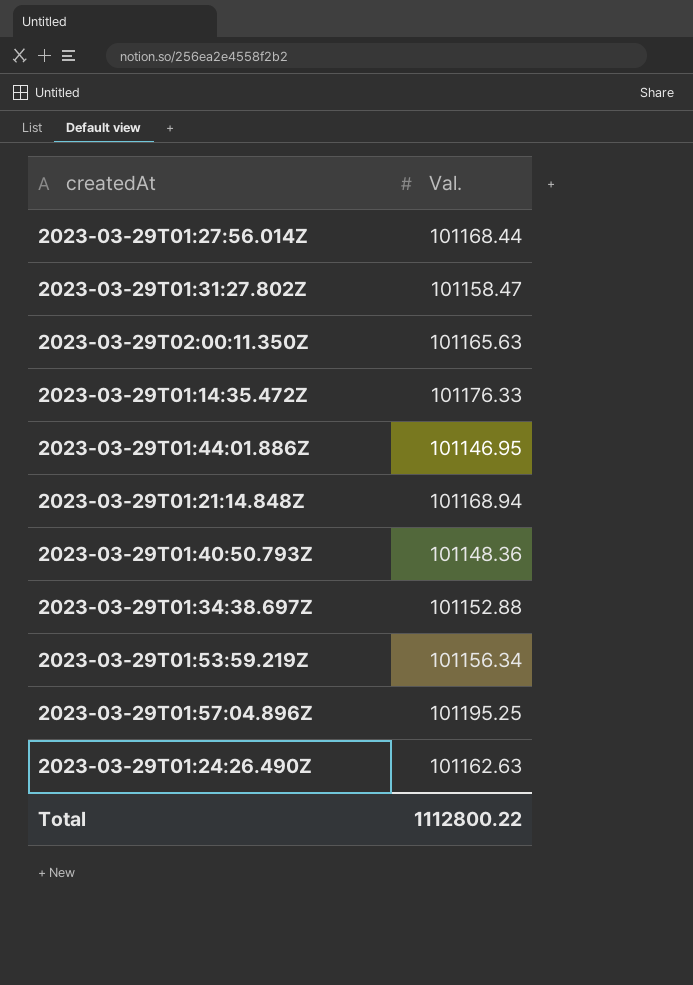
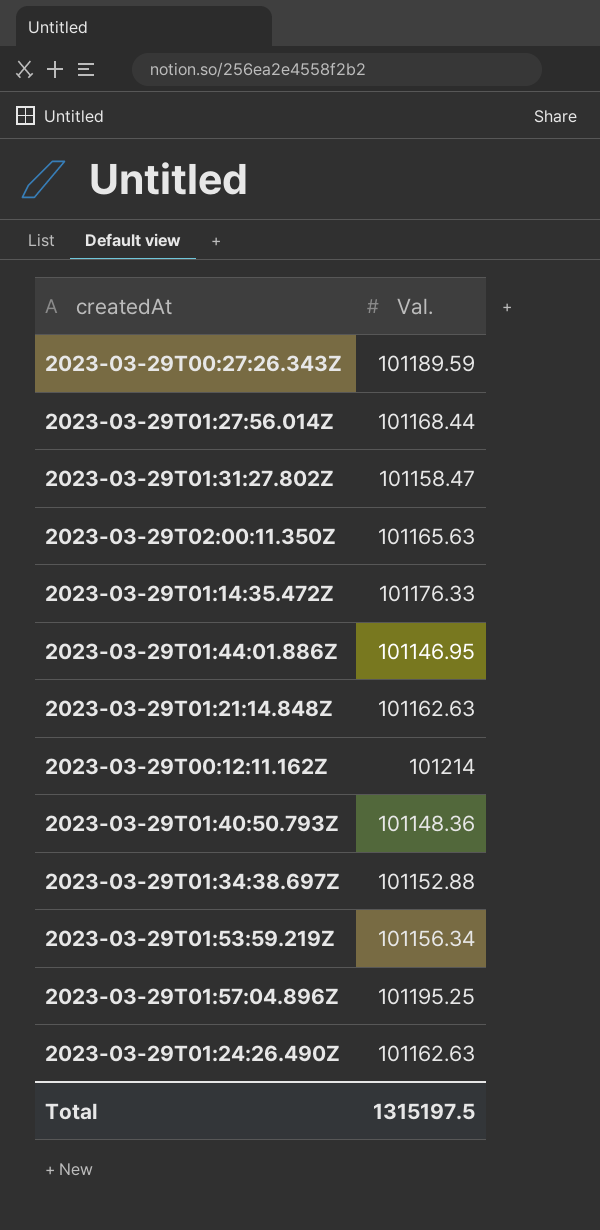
row 2023-03-29T00:27:26.343Z: none -> 101189.59
2023-03-29T01:21:14.848Z | Val.: 101168.94 -> 101162.63
row 2023-03-29T00:12:11.162Z: none -> 101214
Total | Val.: 1112800.22 -> 1315197.5

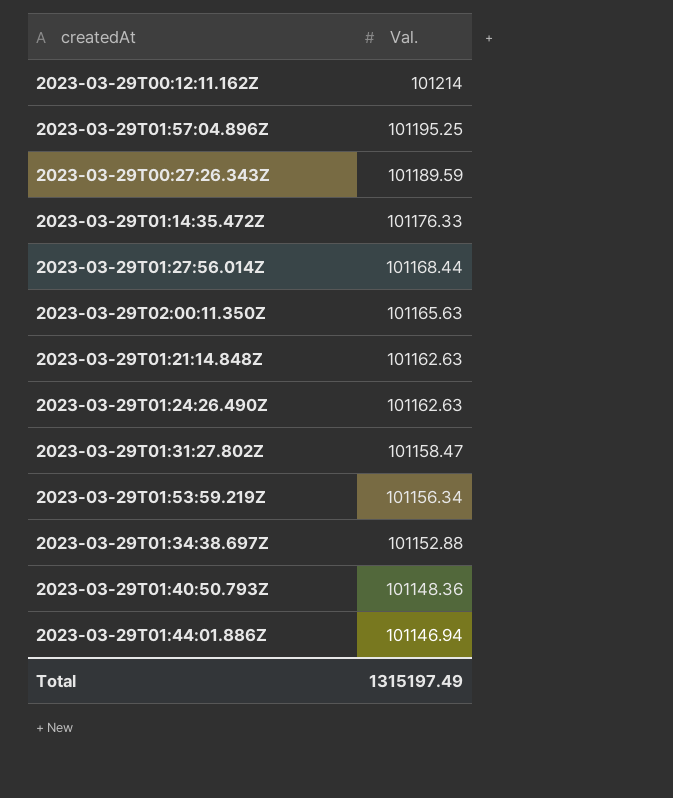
row order: none -> Val. descending
2023-03-29T01:44:01.886Z | Val.: 101146.95 -> 101146.94
Total | Val.: 1315197.5 -> 1315197.49

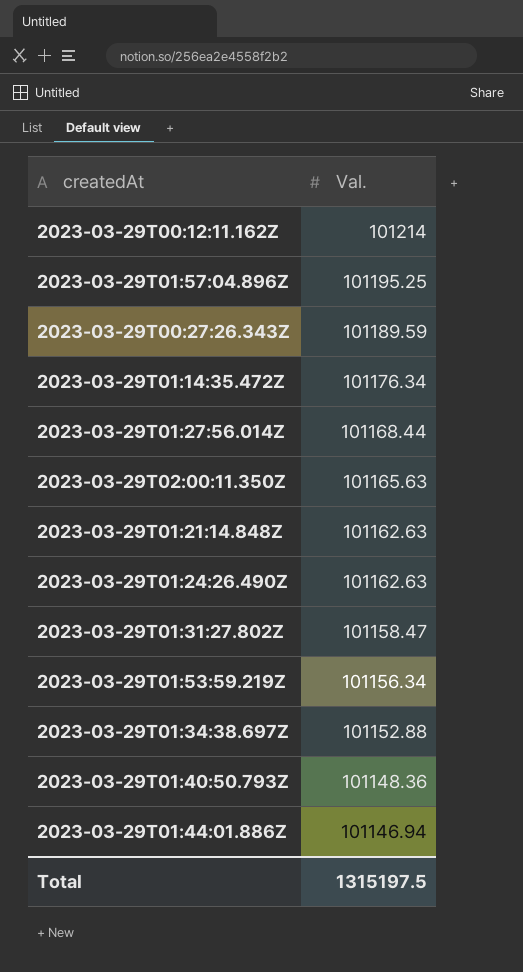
2023-03-29T01:14:35.472Z | Val.: 101176.33 -> 101176.34
Total | Val.: 1315197.49 -> 1315197.5

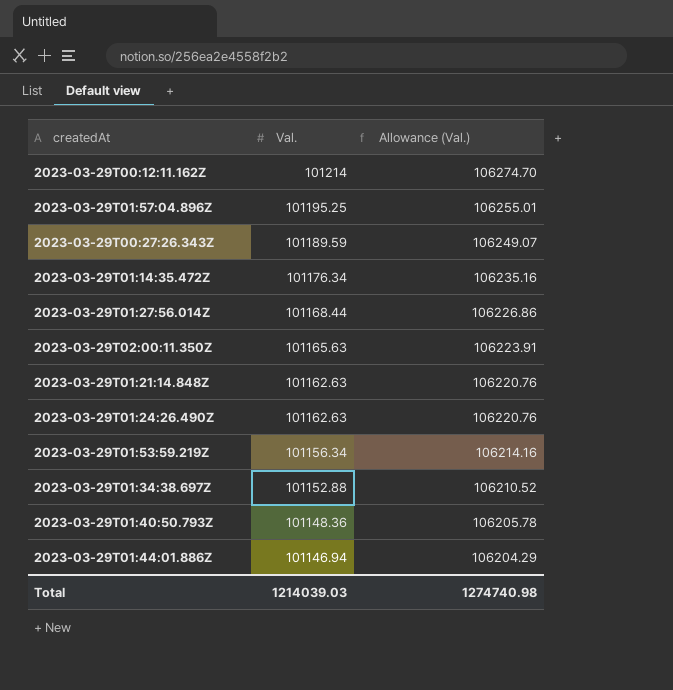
column Allowance (Val.) | formula: none -> [Val.] * 1.05
row 2023-03-29T01:31:27.802Z: 101158.47 -> none
Total | Val.: 1315197.5 -> 1214039.03

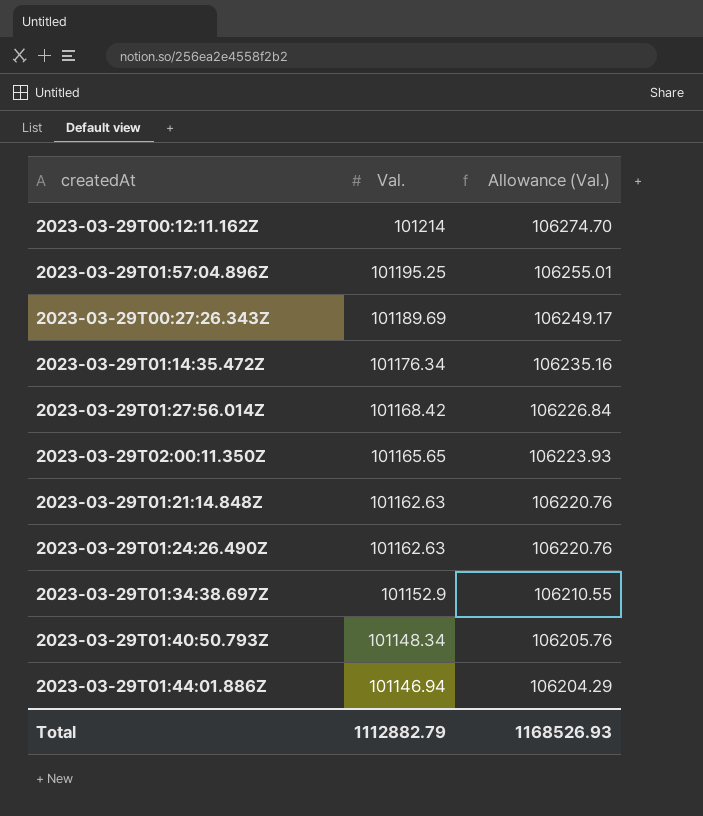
row 2023-03-29T01:53:59.219Z: 101156.34 | 106214.16 -> none
2023-03-29T00:27:26.343Z | Val.: 101189.59 -> 101189.69
2023-03-29T00:27:26.343Z | Allowance (Val.): 106249.07 -> 106249.17
2023-03-29T01:27:56.014Z | Val.: 101168.44 -> 101168.42
2023-03-29T01:27:56.014Z | Allowance (Val.): 106226.86 -> 106226.84
2023-03-29T02:00:11.350Z | Val.: 101165.63 -> 101165.65
2023-03-29T02:00:11.350Z | Allowance (Val.): 106223.91 -> 106223.93
2023-03-29T01:34:38.697Z | Val.: 101152.88 -> 101152.9
2023-03-29T01:34:38.697Z | Allowance (Val.): 106210.52 -> 106210.55
2023-03-29T01:40:50.793Z | Val.: 101148.36 -> 101148.34
2023-03-29T01:40:50.793Z | Allowance (Val.): 106205.78 -> 106205.76
Total | Val.: 1214039.03 -> 1112882.79
Total | Allowance (Val.): 1274740.98 -> 1168526.93

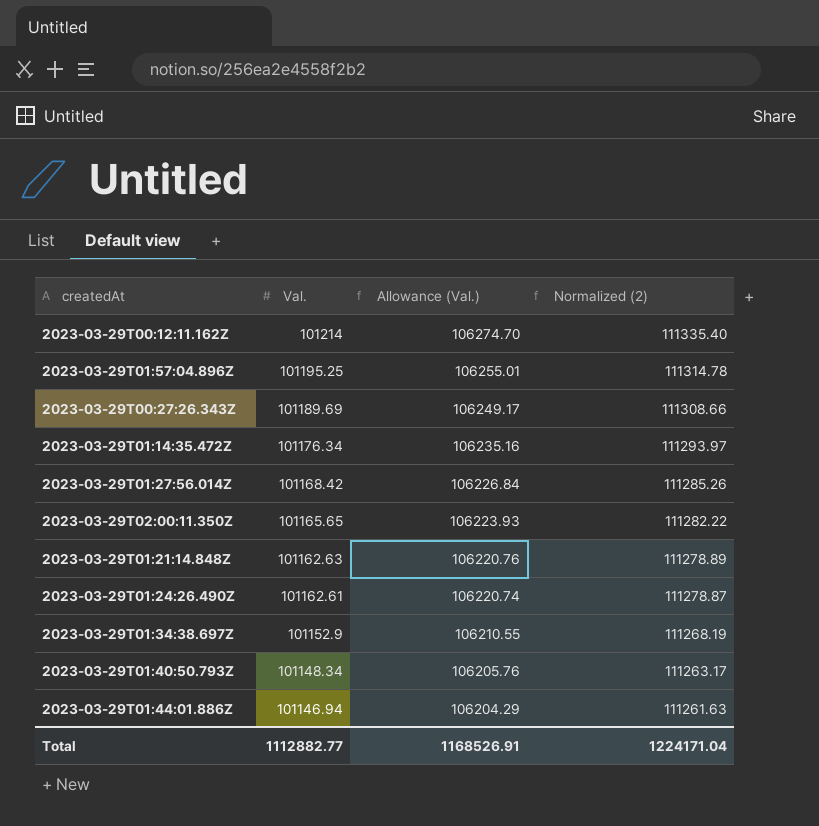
column Normalized (2) | formula: none -> [Val.] * 1.1
2023-03-29T01:24:26.490Z | Val.: 101162.63 -> 101162.61
2023-03-29T01:24:26.490Z | Allowance (Val.): 106220.76 -> 106220.74
Total | Val.: 1112882.79 -> 1112882.77
Total | Allowance (Val.): 1168526.93 -> 1168526.91

